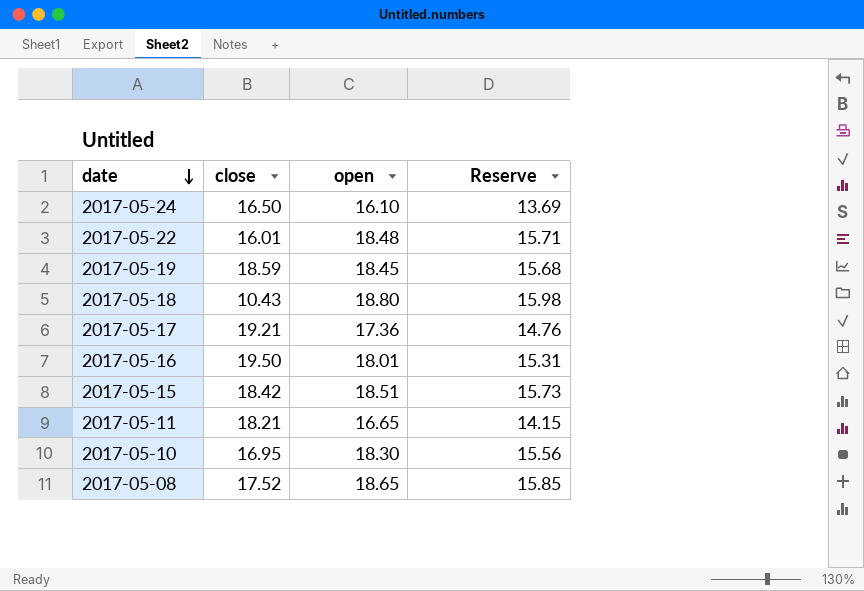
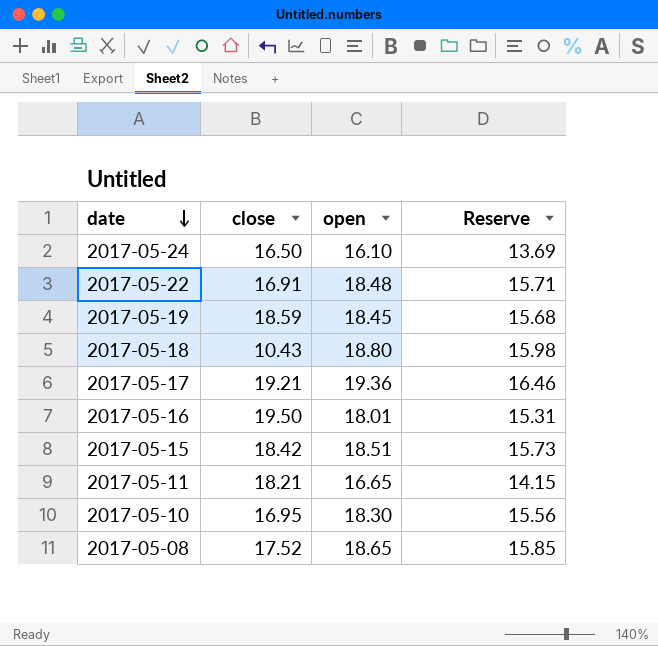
2017-05-22 | close: 16.01 -> 16.91
2017-05-17 | open: 17.36 -> 19.36
2017-05-17 | Reserve: 14.76 -> 16.46

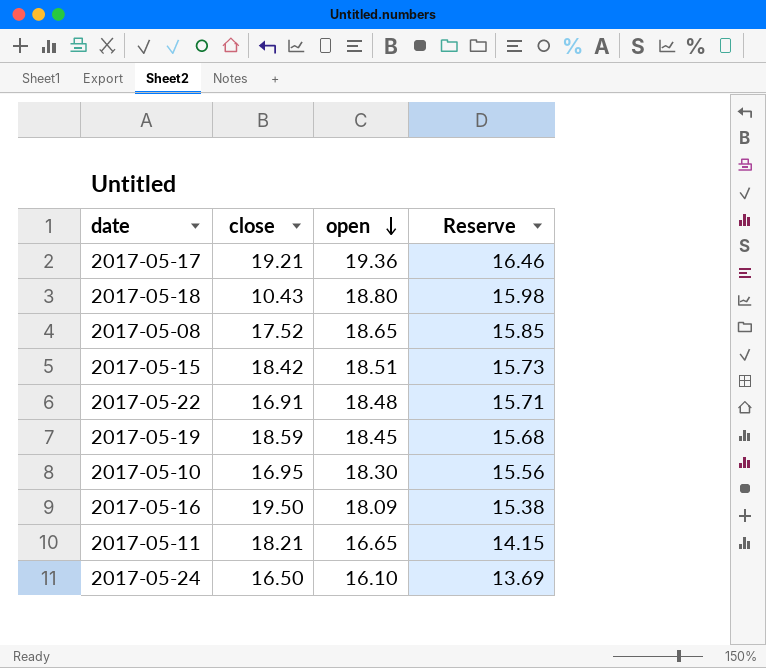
row order: date descending -> open descending
2017-05-16 | open: 18.01 -> 18.09
2017-05-16 | Reserve: 15.31 -> 15.38

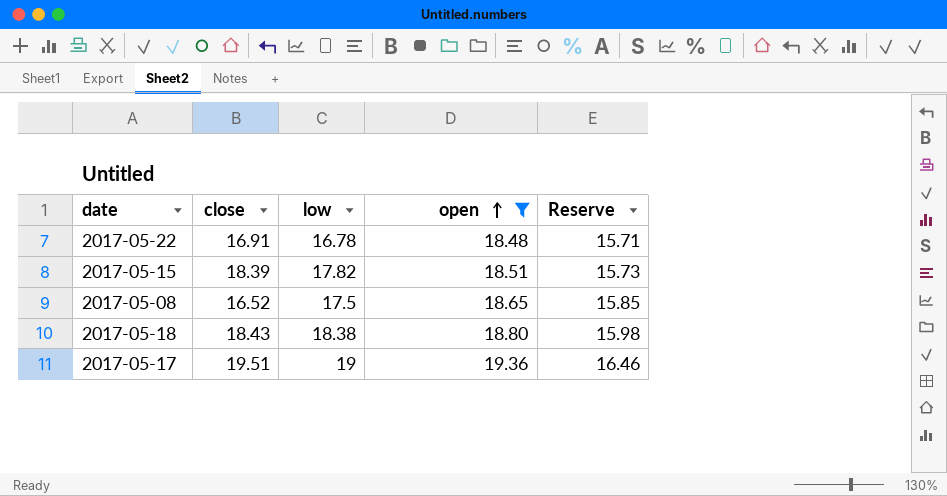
filter: none -> open >= 18.48
row order: open descending -> open ascending
column low | position: none -> 3
2017-05-15 | close: 18.42 -> 18.39
2017-05-08 | close: 17.52 -> 16.52
2017-05-18 | close: 10.43 -> 18.43
2017-05-17 | close: 19.21 -> 19.51

